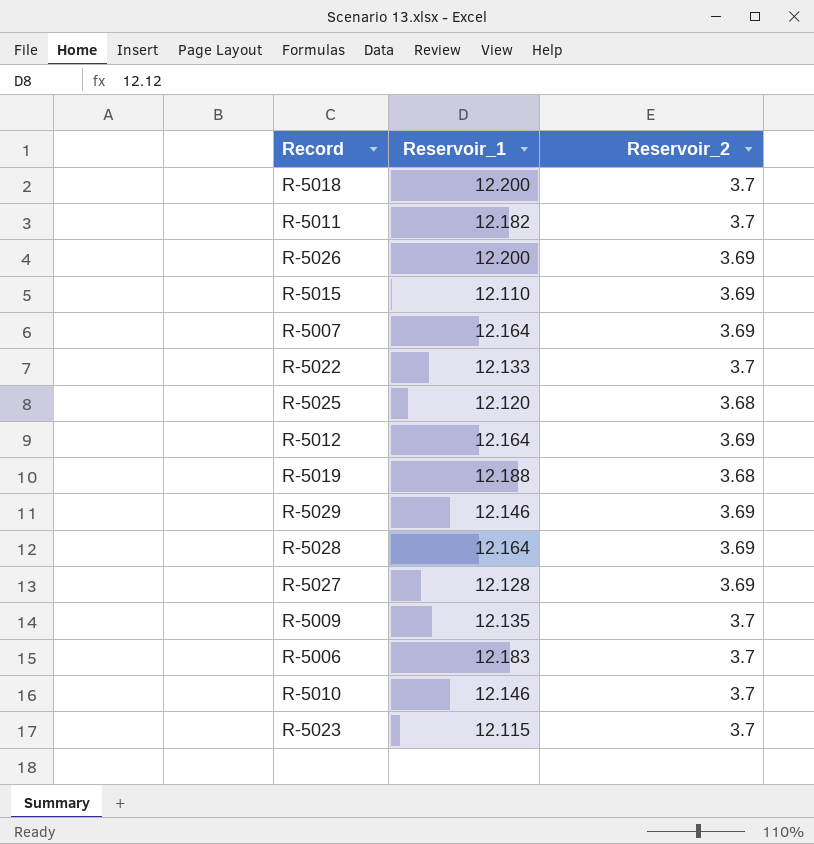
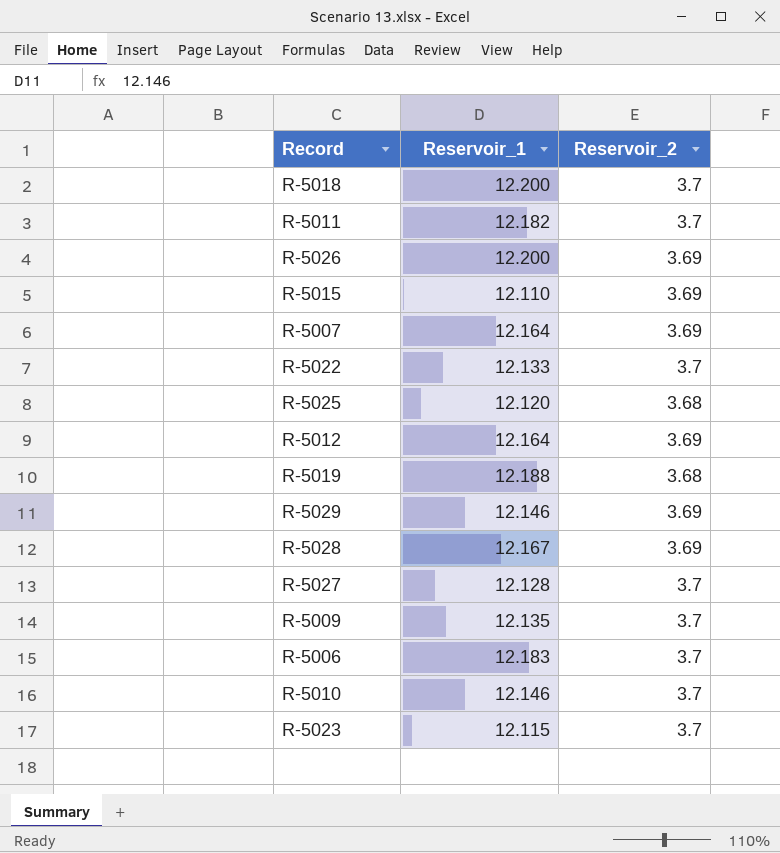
R-5028 | Reservoir_1: 12.164 -> 12.167
R-5027 | Reservoir_2: 3.69 -> 3.7

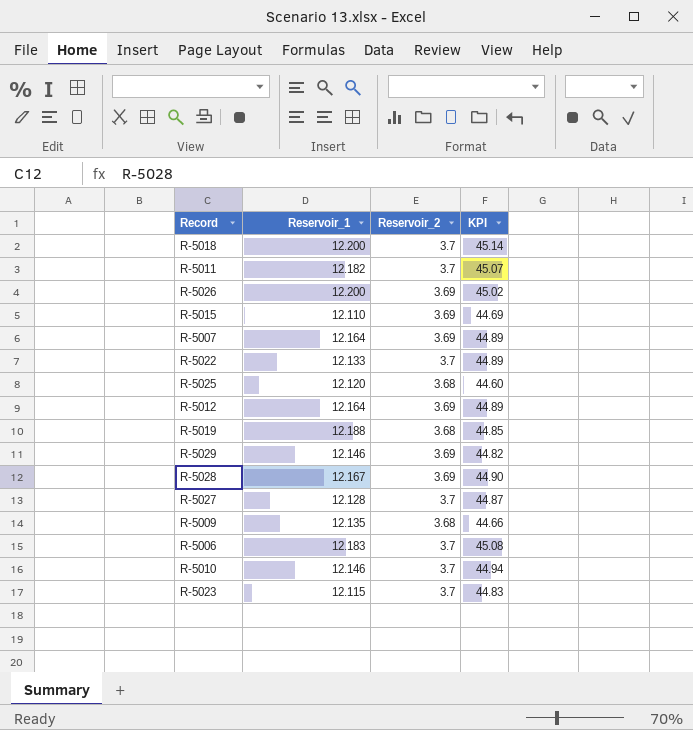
column KPI | formula: none -> [Reservoir_1] * [Reservoir_2]
R-5009 | Reservoir_2: 3.7 -> 3.68

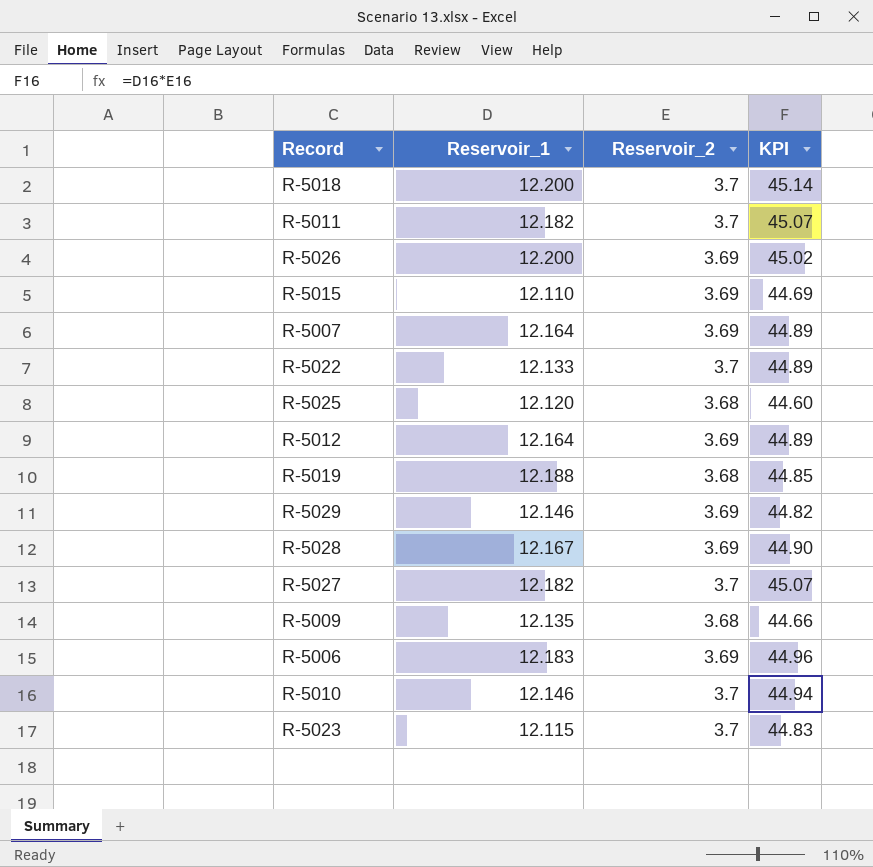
R-5027 | Reservoir_1: 12.128 -> 12.182
R-5027 | KPI: 44.87 -> 45.07
R-5006 | Reservoir_2: 3.7 -> 3.69
R-5006 | KPI: 45.08 -> 44.96

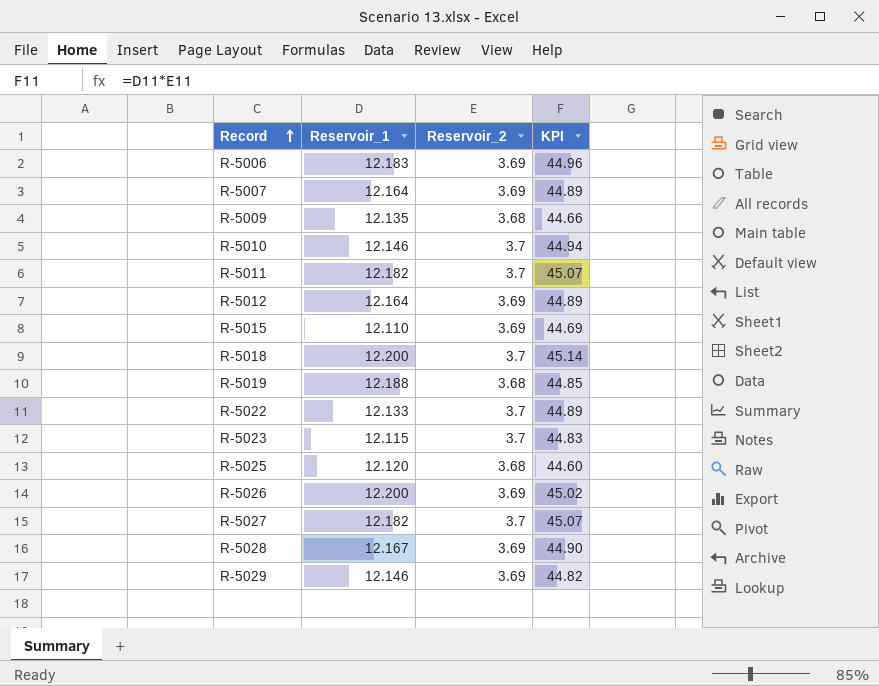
row order: none -> Record ascending

